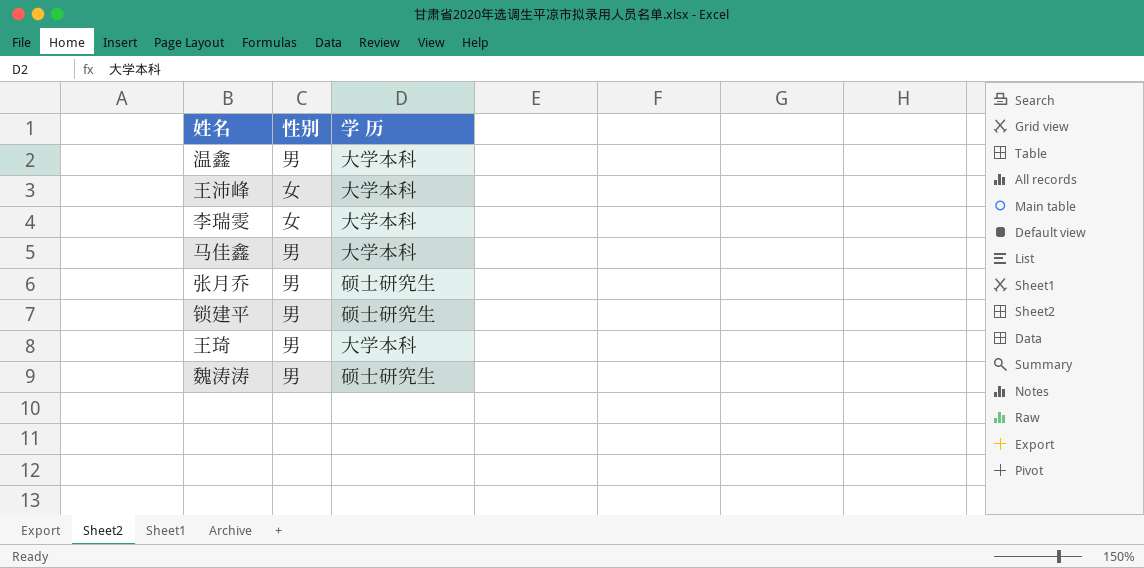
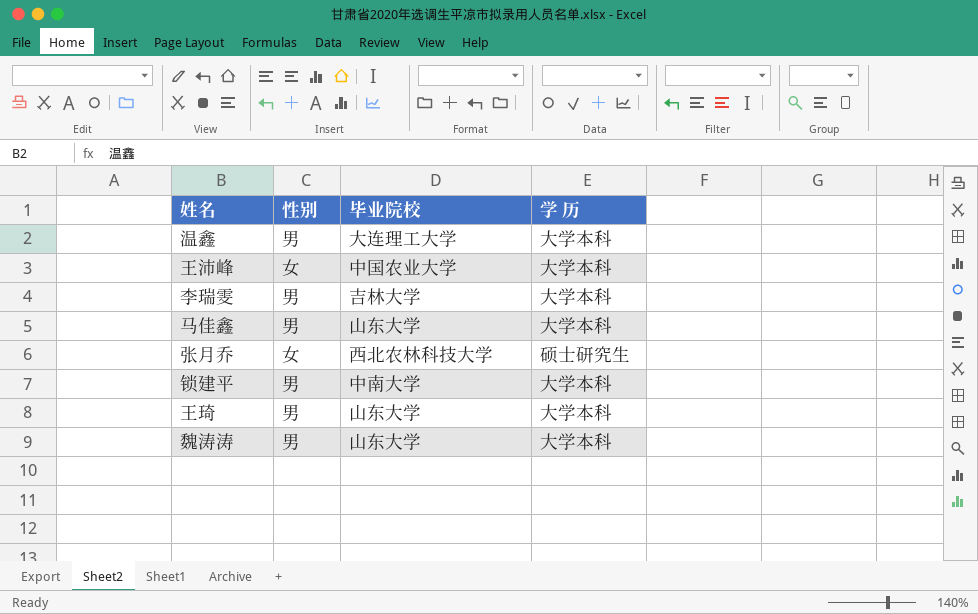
column 毕业院校 | position: none -> 3
李瑞雯 | 性别: 女 -> 男
张月乔 | 性别: 男 -> 女
锁建平 | 学 历: 硕士研究生 -> 大学本科
魏涛涛 | 学 历: 硕士研究生 -> 大学本科

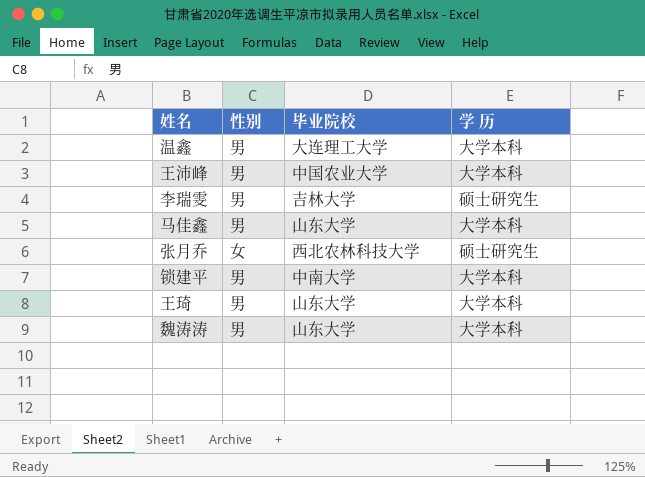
王沛峰 | 性别: 女 -> 男
李瑞雯 | 学 历: 大学本科 -> 硕士研究生

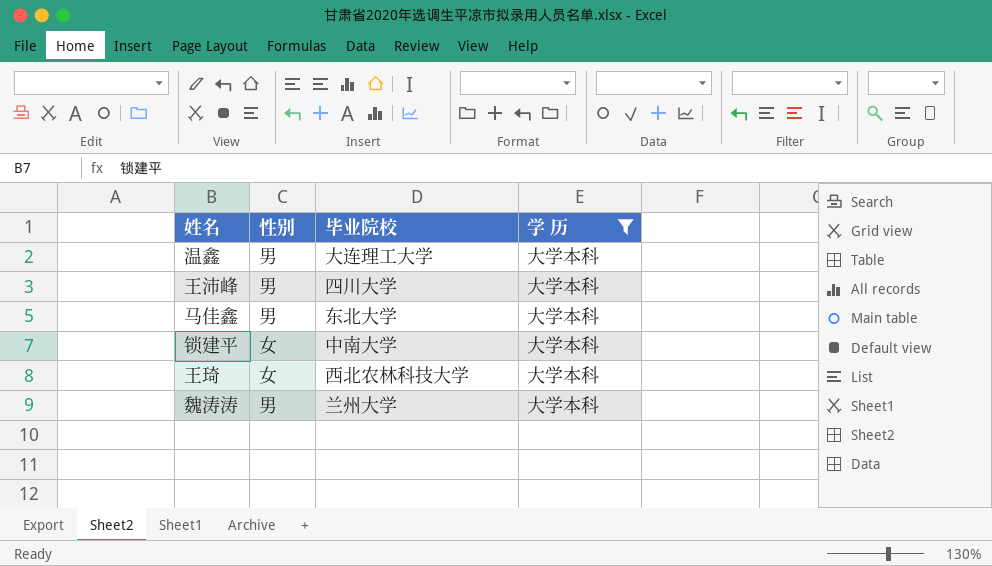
filter: none -> 学 历 = 大学本科
王沛峰 | 毕业院校: 中国农业大学 -> 四川大学
马佳鑫 | 毕业院校: 山东大学 -> 东北大学
锁建平 | 性别: 男 -> 女
王琦 | 性别: 男 -> 女
王琦 | 毕业院校: 山东大学 -> 西北农林科技大学
魏涛涛 | 毕业院校: 山东大学 -> 兰州大学

